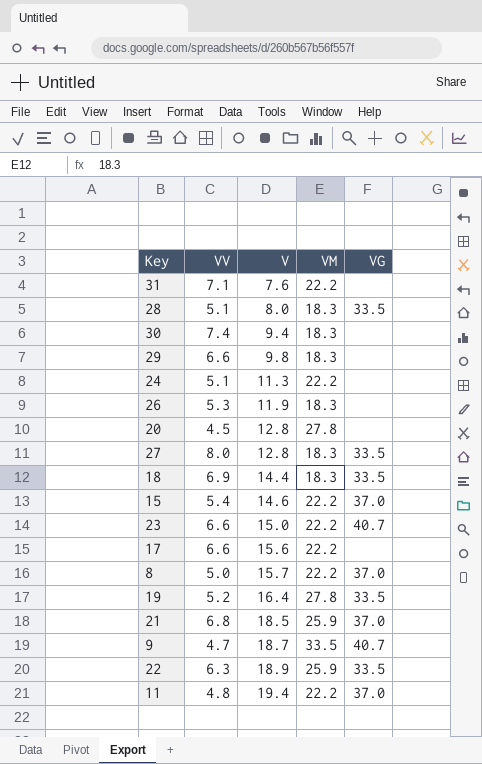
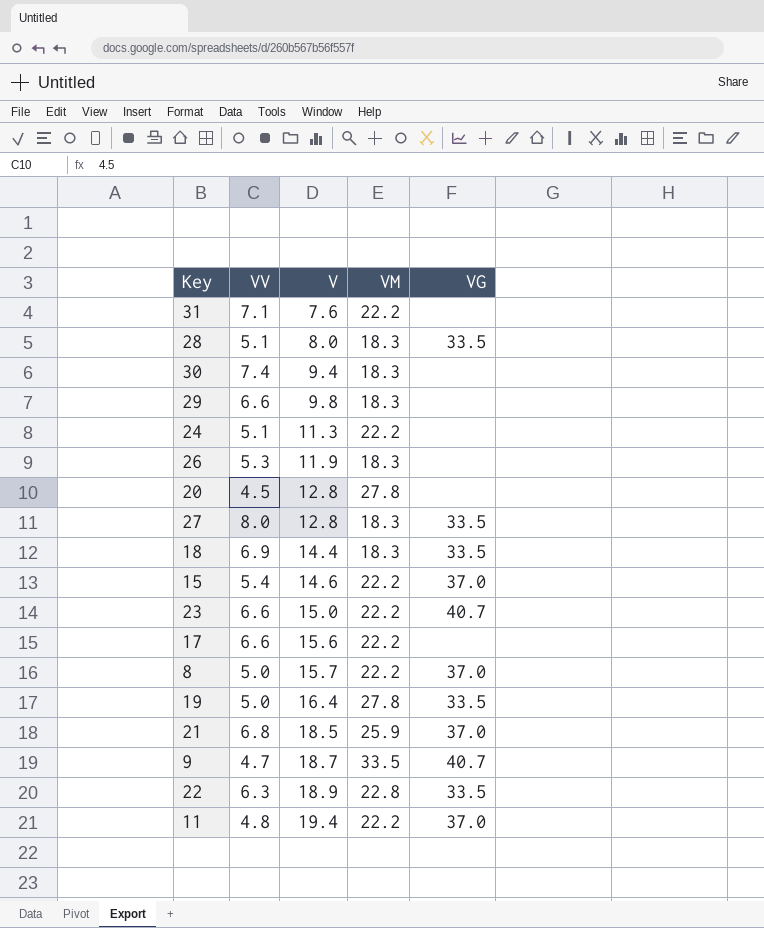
19 | VV: 5.2 -> 5.0
22 | VM: 25.9 -> 22.8

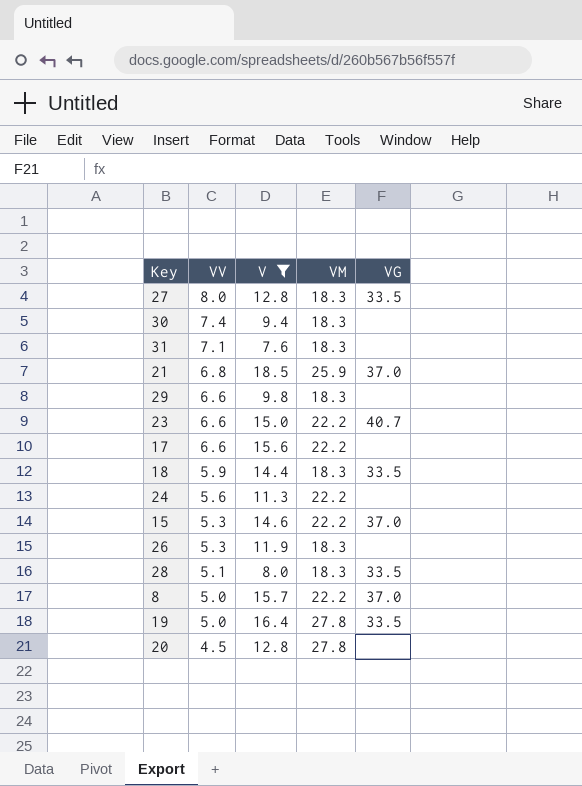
filter: none -> V <= 18.5
row order: V ascending -> VV descending
31 | VM: 22.2 -> 18.3
18 | VV: 6.9 -> 5.9
24 | VV: 5.1 -> 5.6
15 | VV: 5.4 -> 5.3

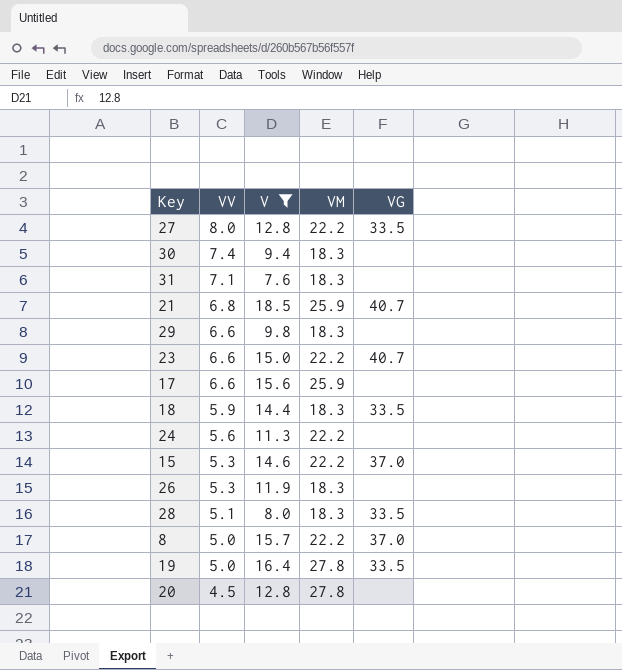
27 | VM: 18.3 -> 22.2
21 | VG: 37.0 -> 40.7
17 | VM: 22.2 -> 25.9

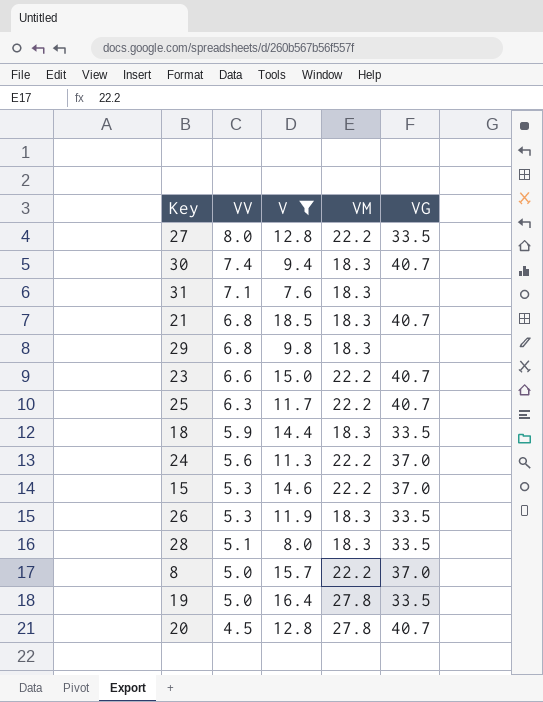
row 17: 6.6 | 15.6 | 25.9 | none -> none
30 | VG: none -> 40.7
21 | VM: 25.9 -> 18.3
29 | VV: 6.6 -> 6.8
row 25: none -> 6.3 | 11.7 | 22.2 | 40.7
24 | VG: none -> 37.0
26 | VG: none -> 33.5
20 | VG: none -> 40.7

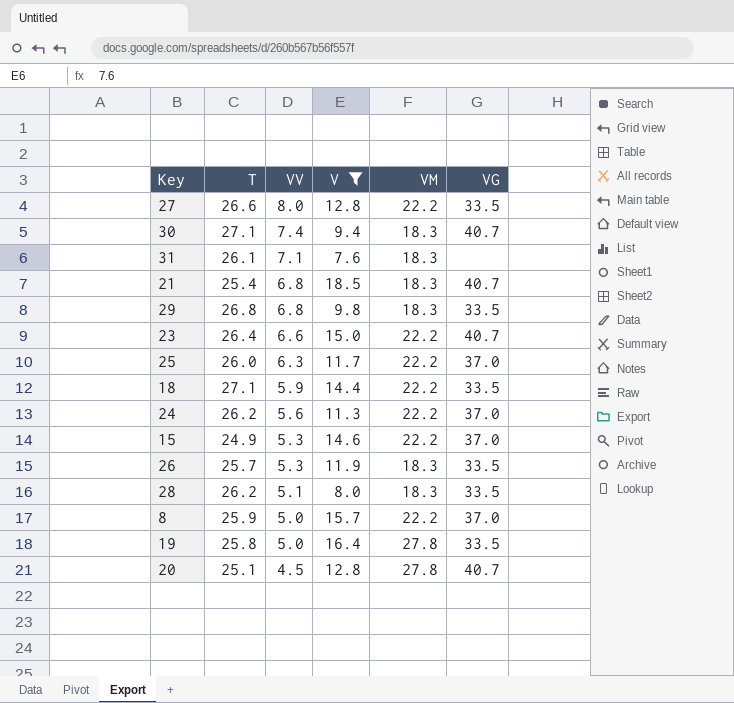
column T | position: none -> 2
29 | VG: none -> 33.5
25 | VG: 40.7 -> 37.0
18 | VM: 18.3 -> 22.2

